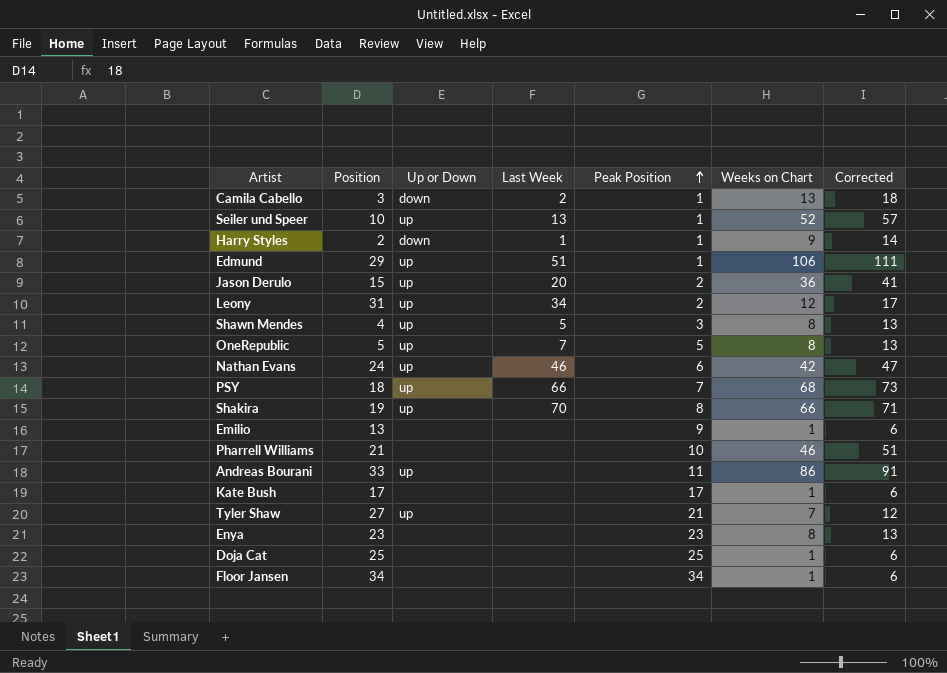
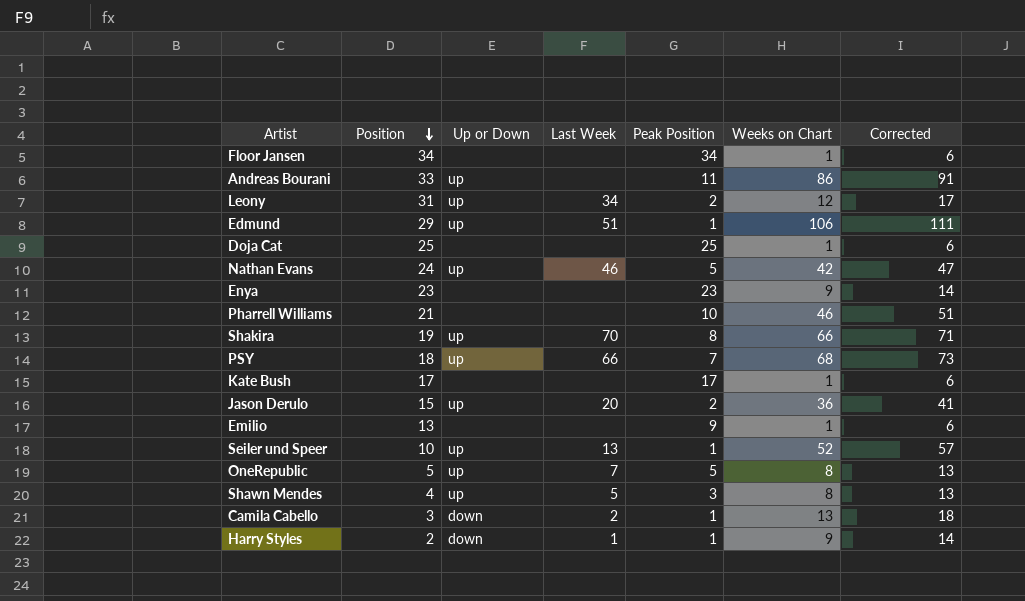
row order: Peak Position ascending -> Position descending
row Tyler Shaw: 27 | up | none | 21 | 7 | 12 -> none
Nathan Evans | Peak Position: 6 -> 5
Enya | Weeks on Chart: 8 -> 9
Enya | Corrected: 13 -> 14

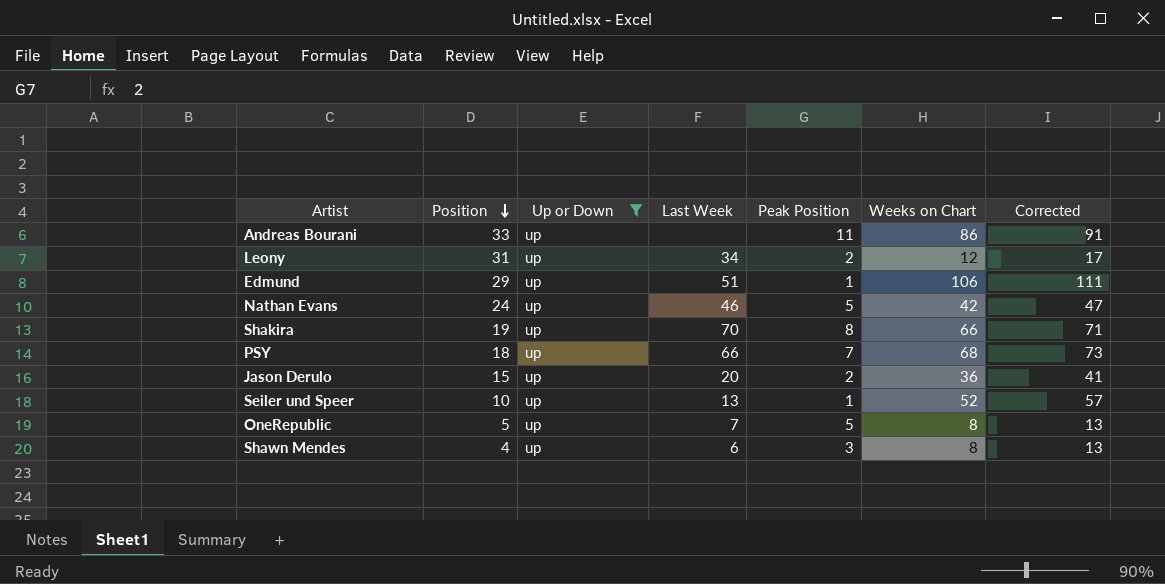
filter: none -> Up or Down = up
Shawn Mendes | Last Week: 5 -> 6

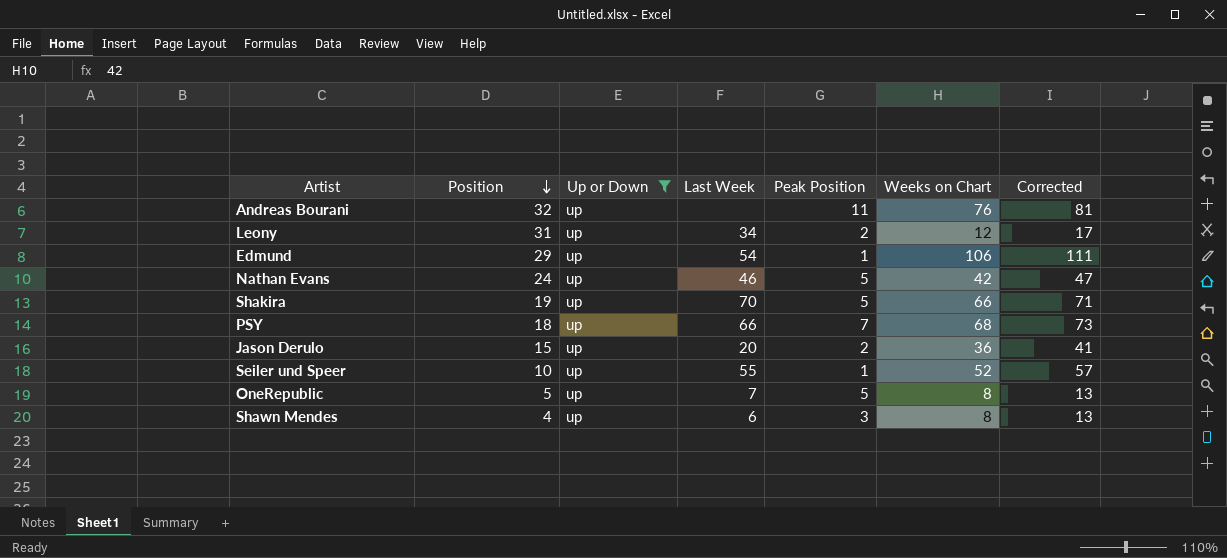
Andreas Bourani | Position: 33 -> 32
Andreas Bourani | Weeks on Chart: 86 -> 76
Andreas Bourani | Corrected: 91 -> 81
Edmund | Last Week: 51 -> 54
Shakira | Peak Position: 8 -> 5
Seiler und Speer | Last Week: 13 -> 55

